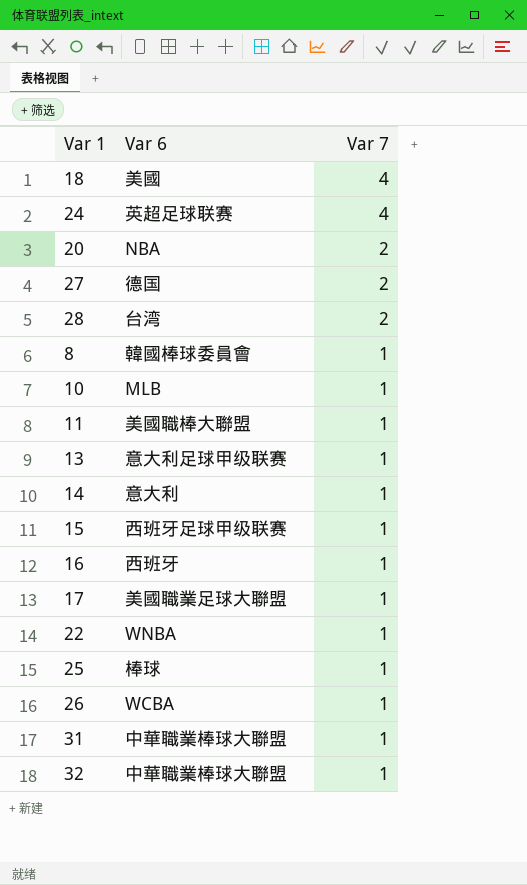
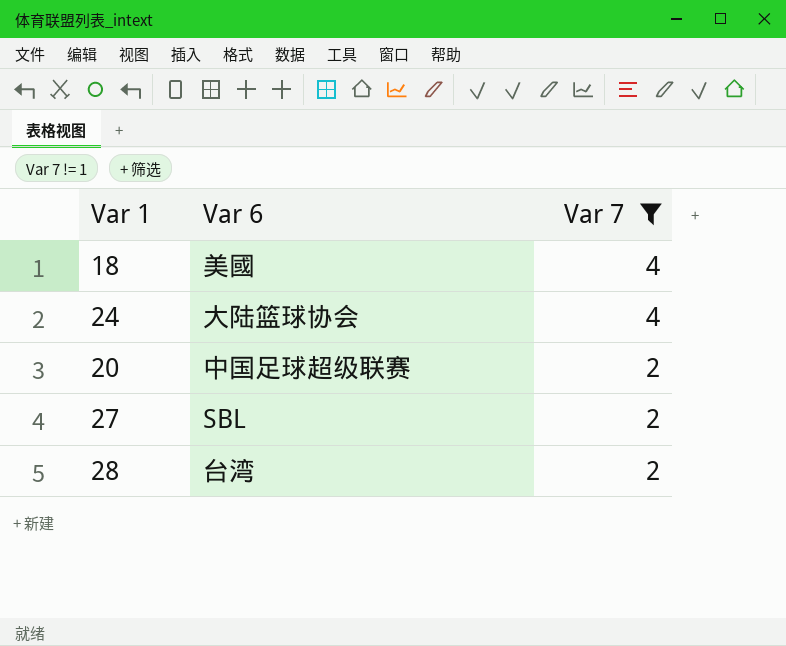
filter: none -> Var 7 != 1
24 | Var 6: 英超足球联赛 -> 大陆篮球协会
20 | Var 6: NBA -> 中国足球超级联赛
27 | Var 6: 德国 -> SBL

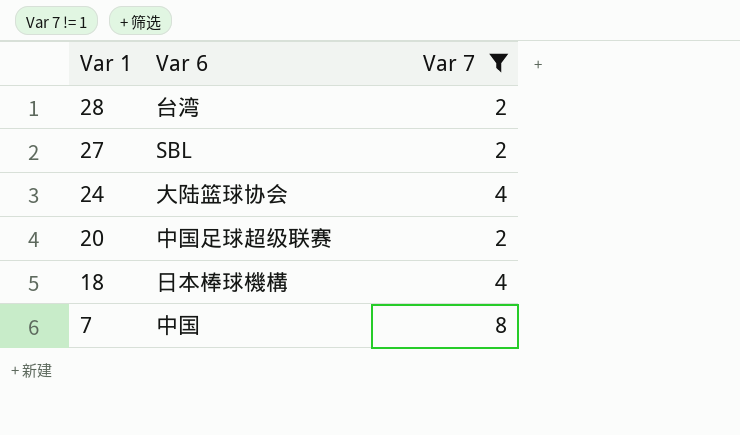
row order: Var 7 descending -> Var 1 descending
18 | Var 6: 美國 -> 日本棒球機構
row 7: none -> 中国 | 8

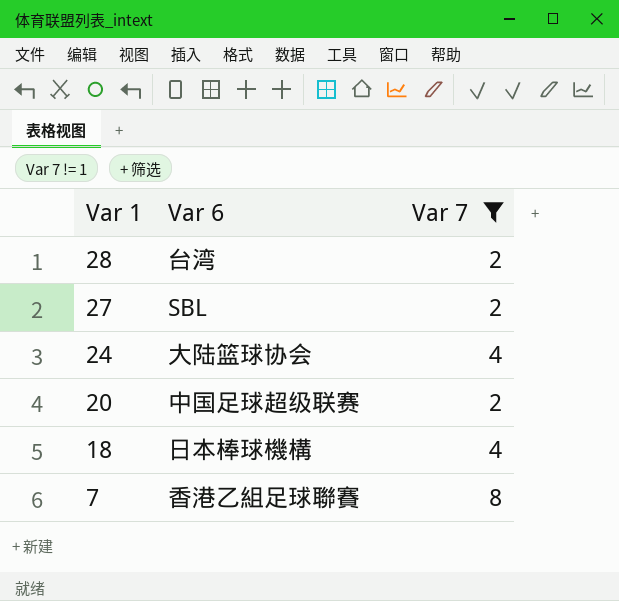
7 | Var 6: 中国 -> 香港乙組足球聯賽

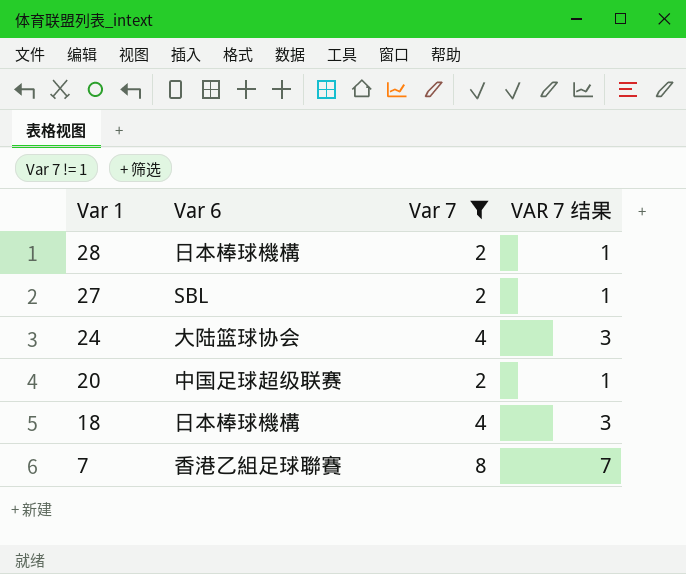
column VAR 7 结果 | formula: none -> [Var 7] - 1
28 | Var 6: 台湾 -> 日本棒球機構

